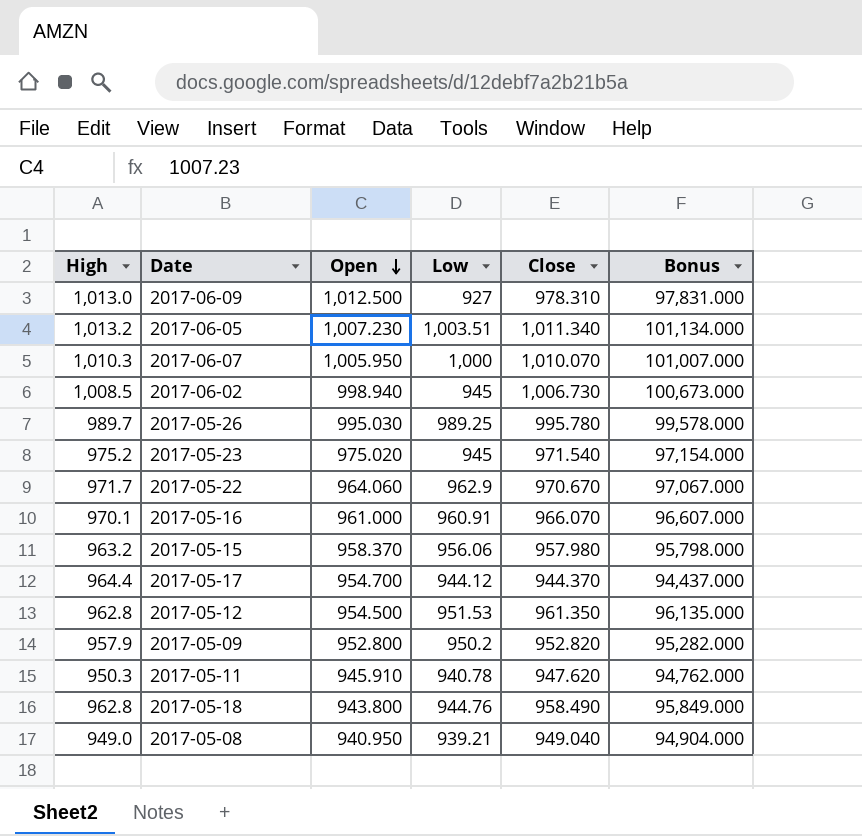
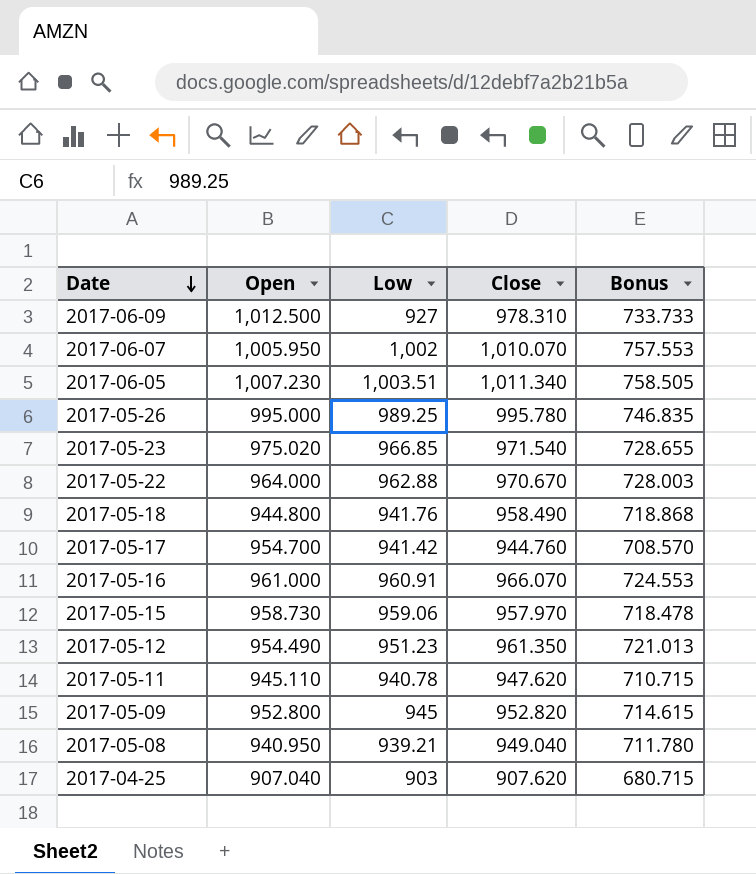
row order: Open descending -> Date descending
column High | position: 1 -> none
column Bonus | formula: [Close] * 100 -> [Close] * 0.75
row 2017-06-02: 1,008.5 | 998.940 | 945 | 1,006.730 | 100,673.000 -> none
2017-06-07 | Low: 1,000 -> 1,002
2017-05-26 | Open: 995.030 -> 995.000
2017-05-23 | Low: 945 -> 966.85
2017-05-22 | Open: 964.060 -> 964.000
2017-05-22 | Low: 962.9 -> 962.88
2017-05-18 | Open: 943.800 -> 944.800
2017-05-18 | Low: 944.76 -> 941.76
2017-05-17 | Low: 944.12 -> 941.42
2017-05-17 | Close: 944.370 -> 944.760
2017-05-15 | Open: 958.370 -> 958.730
2017-05-15 | Low: 956.06 -> 959.06
2017-05-15 | Close: 957.980 -> 957.970
2017-05-12 | Open: 954.500 -> 954.490
2017-05-12 | Low: 951.53 -> 951.23
2017-05-11 | Open: 945.910 -> 945.110
2017-05-09 | Low: 950.2 -> 945
row 2017-04-25: none -> 907.040 | 903 | 907.620 | 680.715

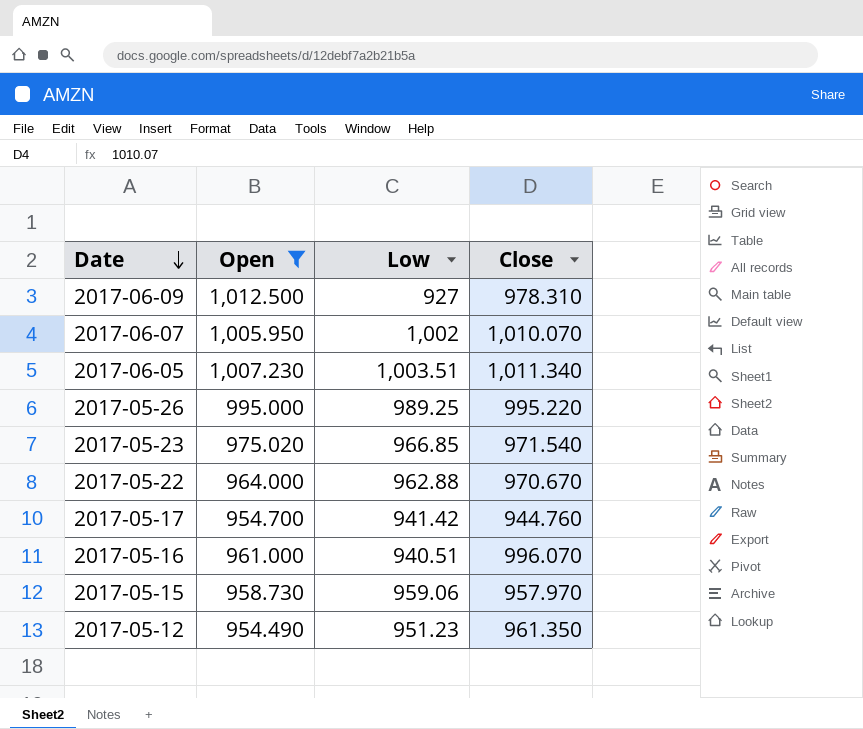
filter: none -> Open >= 954.490
column Bonus | formula: [Close] * 0.75 -> none
2017-05-26 | Close: 995.780 -> 995.220
2017-05-16 | Low: 960.91 -> 940.51
2017-05-16 | Close: 966.070 -> 996.070

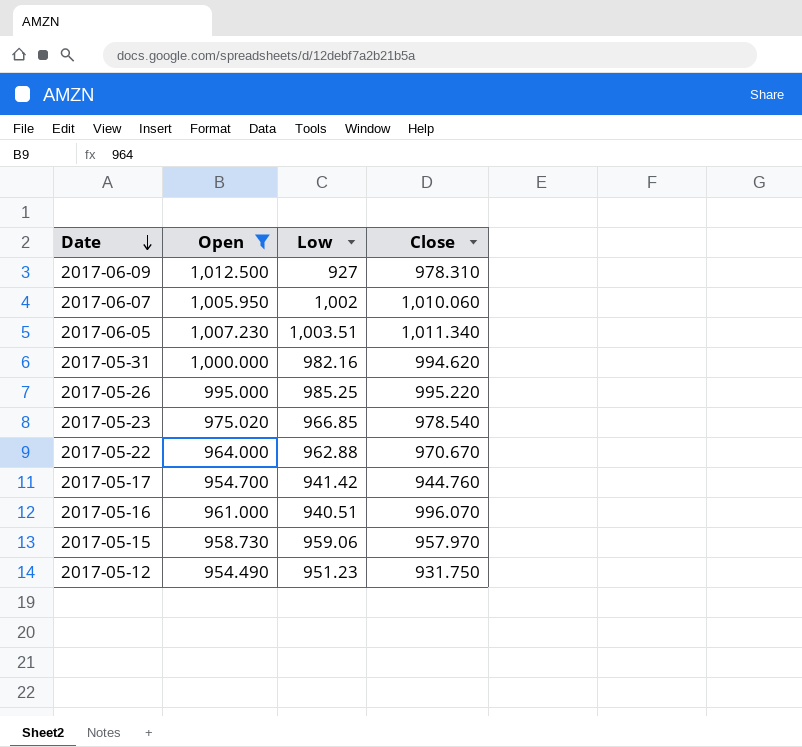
2017-06-07 | Close: 1,010.070 -> 1,010.060
row 2017-05-31: none -> 1,000.000 | 982.16 | 994.620
2017-05-26 | Low: 989.25 -> 985.25
2017-05-23 | Close: 971.540 -> 978.540
2017-05-12 | Close: 961.350 -> 931.750

